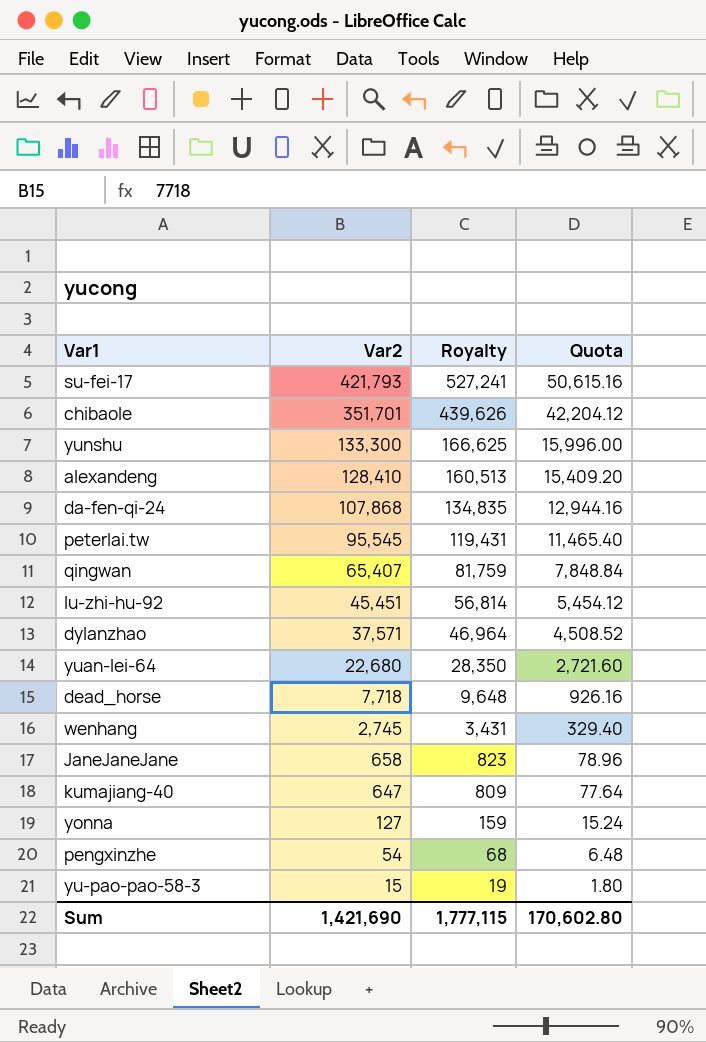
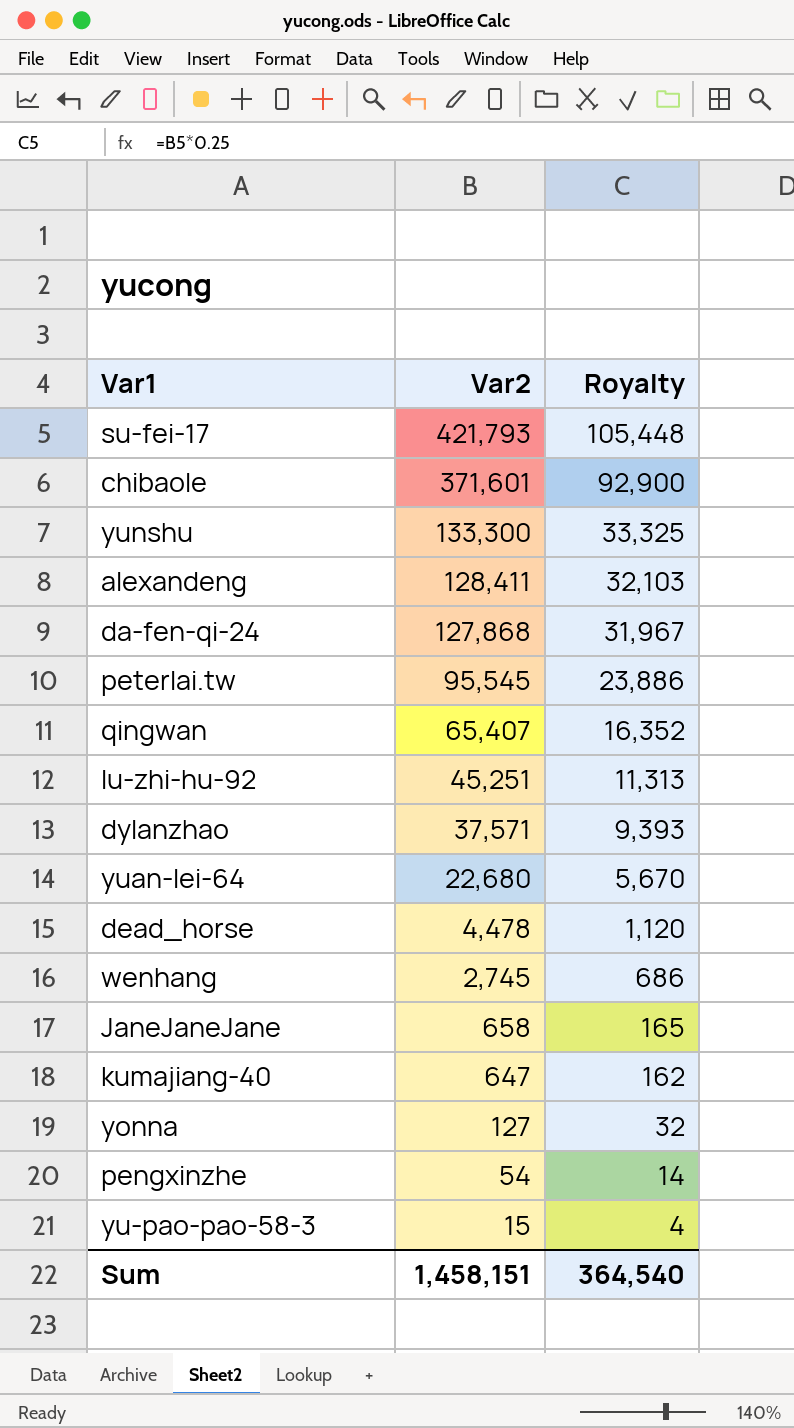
column Quota | formula: [Var2] * 0.12 -> none
column Royalty | formula: [Var2] * 1.25 -> [Var2] * 0.25
chibaole | Var2: 351,701 -> 371,601
alexandeng | Var2: 128,410 -> 128,411
da-fen-qi-24 | Var2: 107,868 -> 127,868
lu-zhi-hu-92 | Var2: 45,451 -> 45,251
dead_horse | Var2: 7,718 -> 4,478
Sum | Var2: 1,421,690 -> 1,458,151
Sum | Royalty: 1,777,115 -> 364,540

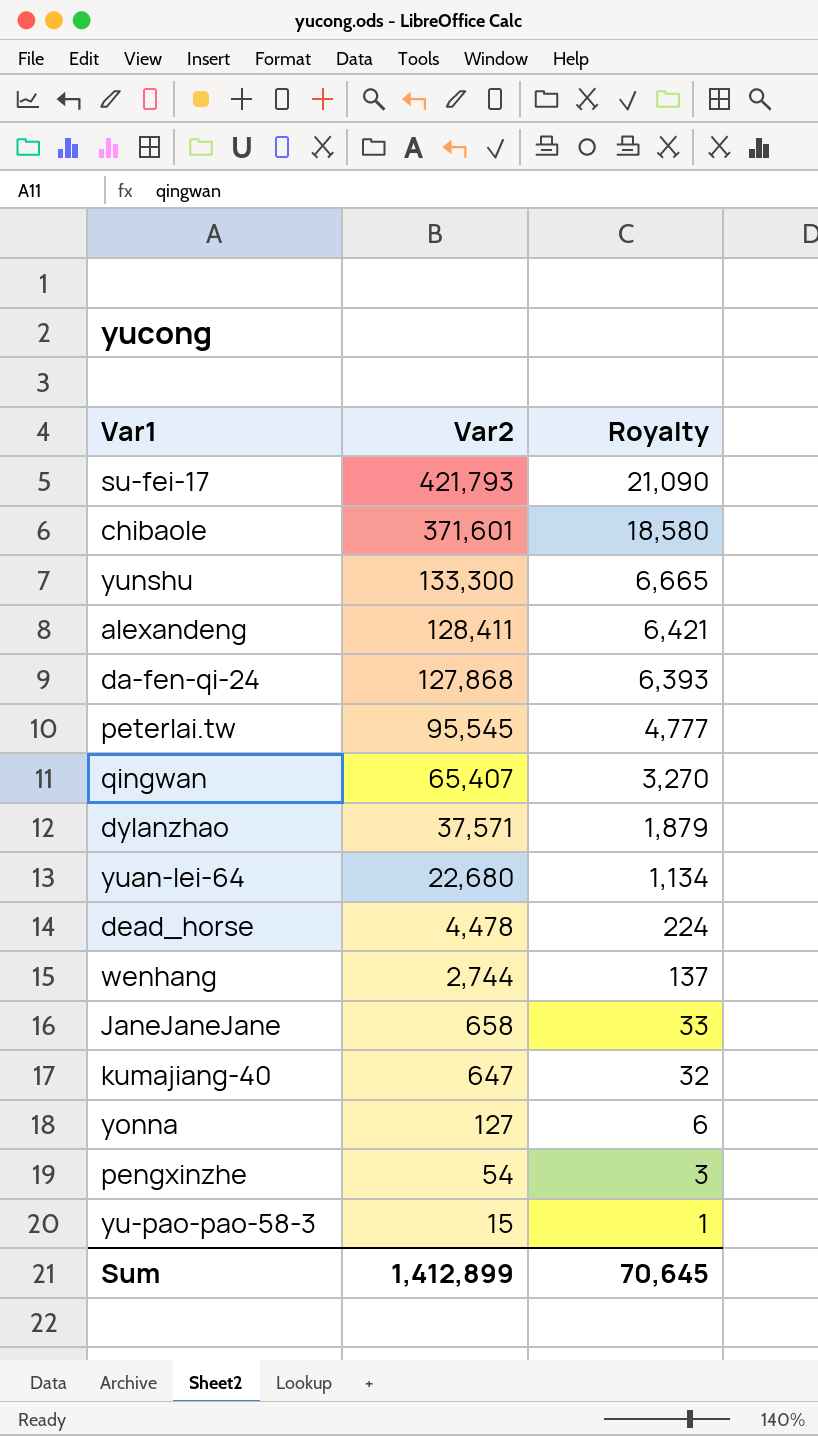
column Royalty | formula: [Var2] * 0.25 -> [Var2] * 0.05
row lu-zhi-hu-92: 45,251 | 11,313 -> none
wenhang | Var2: 2,745 -> 2,744
Sum | Var2: 1,458,151 -> 1,412,899
Sum | Royalty: 364,540 -> 70,645

